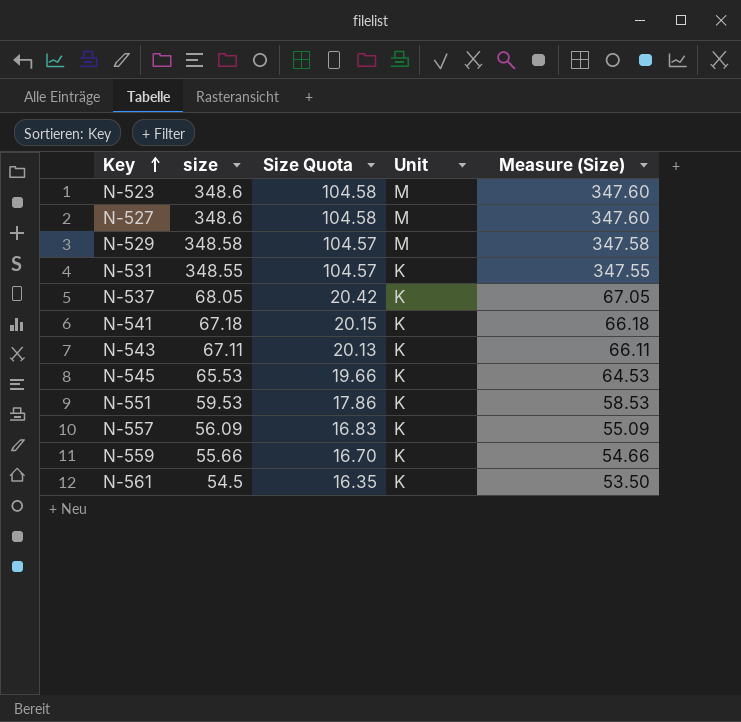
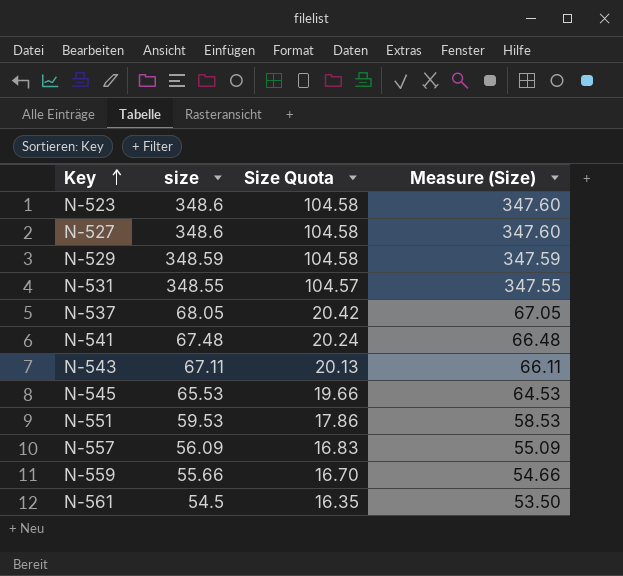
column Unit | position: 4 -> none
N-529 | size: 348.58 -> 348.59
N-529 | Size Quota: 104.57 -> 104.58
N-529 | Measure (Size): 347.58 -> 347.59
N-541 | size: 67.18 -> 67.48
N-541 | Size Quota: 20.15 -> 20.24
N-541 | Measure (Size): 66.18 -> 66.48

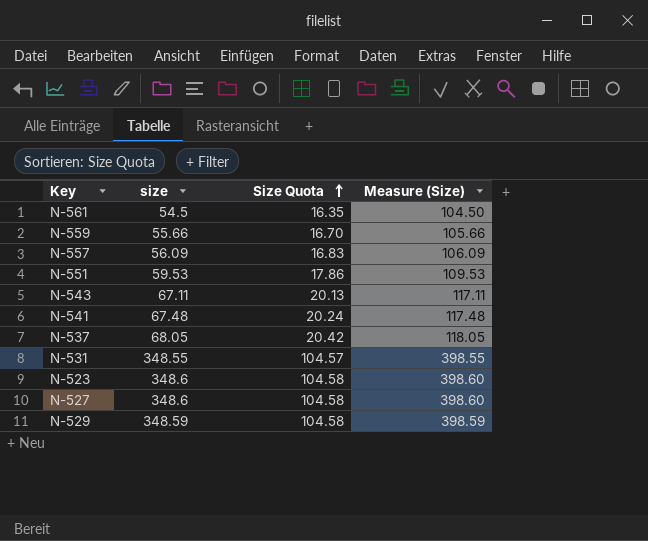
row order: Key ascending -> Size Quota ascending
column Measure (Size) | formula: [size] - 1 -> [size] + 50
row N-545: 65.53 | 19.66 | 64.53 -> none

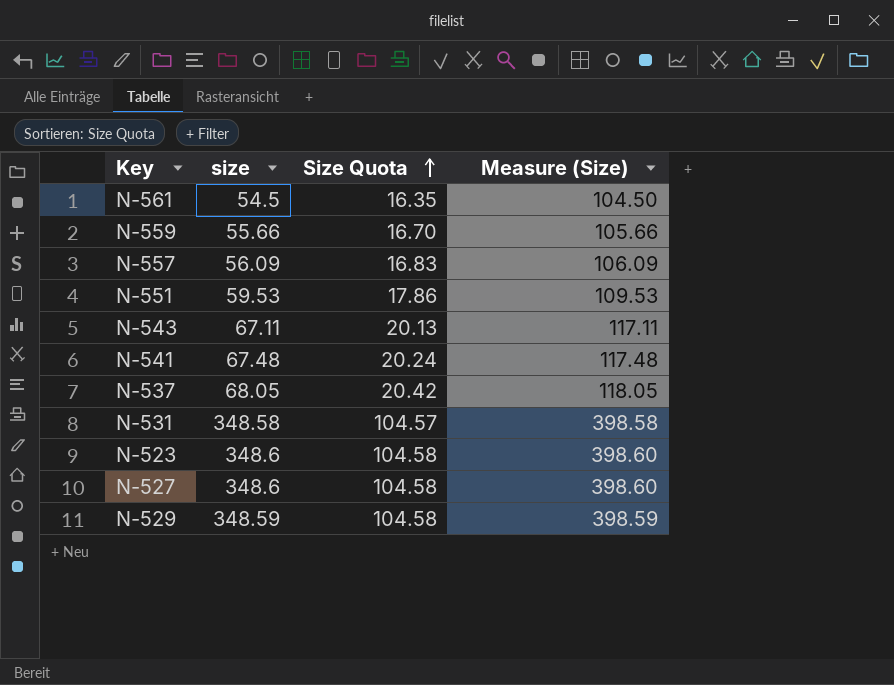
N-531 | size: 348.55 -> 348.58
N-531 | Measure (Size): 398.55 -> 398.58

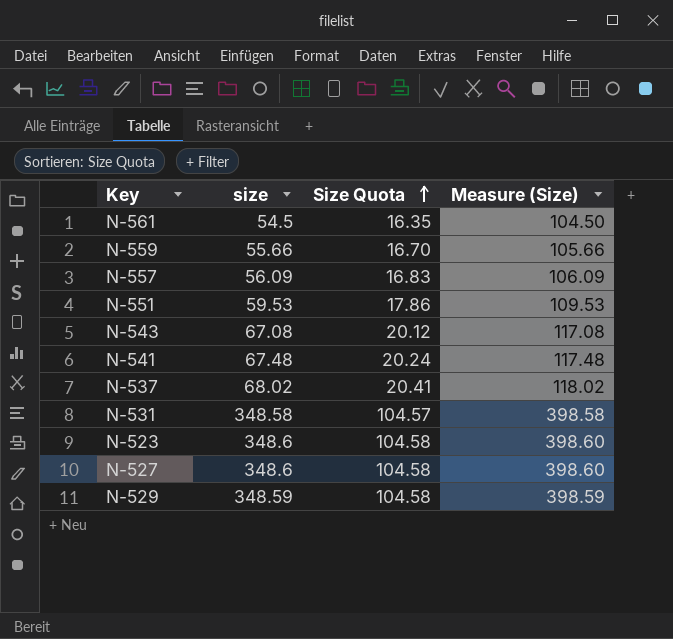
N-543 | size: 67.11 -> 67.08
N-543 | Size Quota: 20.13 -> 20.12
N-543 | Measure (Size): 117.11 -> 117.08
N-537 | size: 68.05 -> 68.02
N-537 | Size Quota: 20.42 -> 20.41
N-537 | Measure (Size): 118.05 -> 118.02

